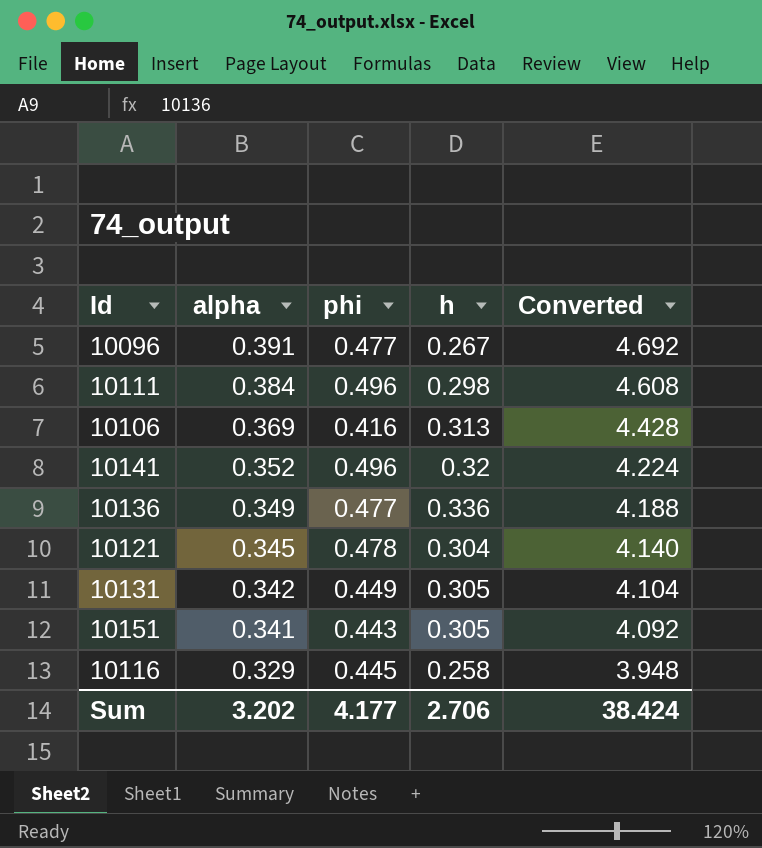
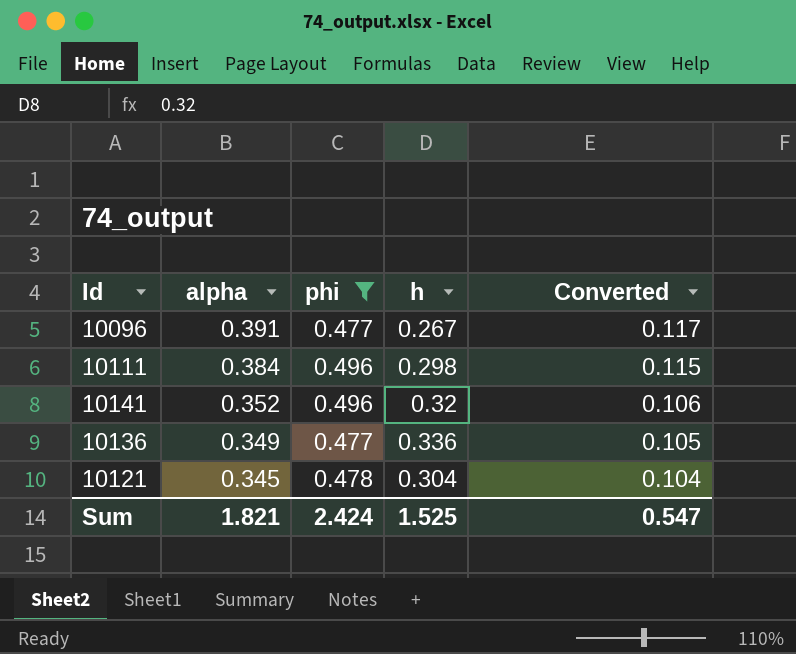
filter: none -> phi >= 0.477
column Converted | formula: [alpha] * 12 -> [alpha] * 0.3
Sum | alpha: 3.202 -> 1.821
Sum | phi: 4.177 -> 2.424
Sum | h: 2.706 -> 1.525
Sum | Converted: 38.424 -> 0.547

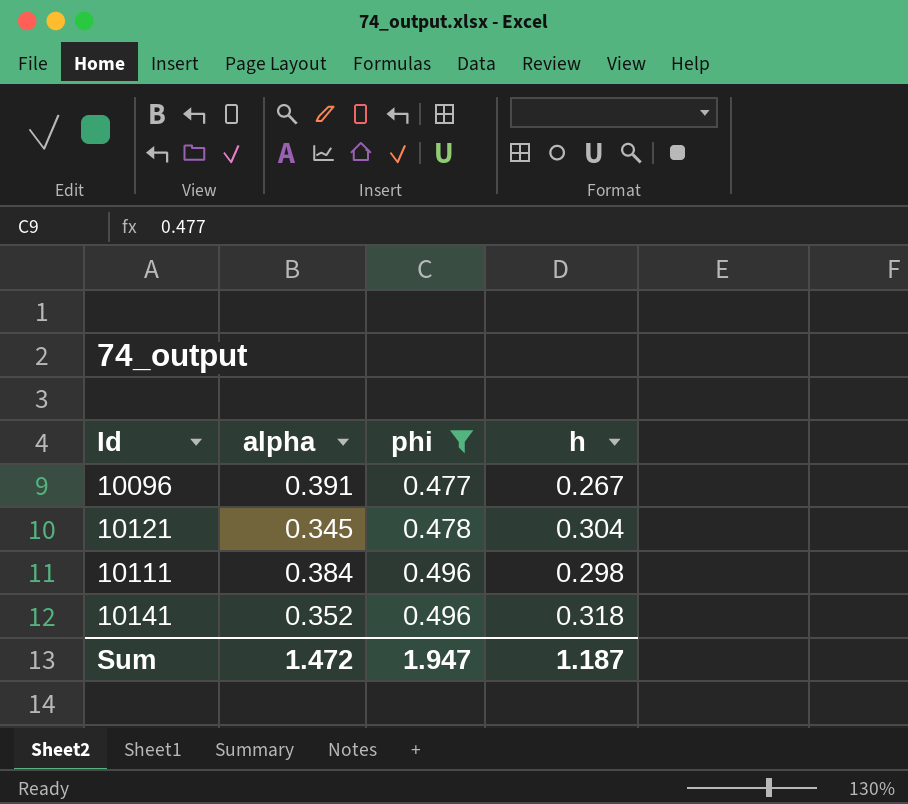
row order: alpha descending -> phi ascending
column Converted | formula: [alpha] * 0.3 -> none
row 10136: 0.349 | 0.477 | 0.336 | 0.105 -> none
10141 | h: 0.32 -> 0.318
Sum | alpha: 1.821 -> 1.472
Sum | phi: 2.424 -> 1.947
Sum | h: 1.525 -> 1.187

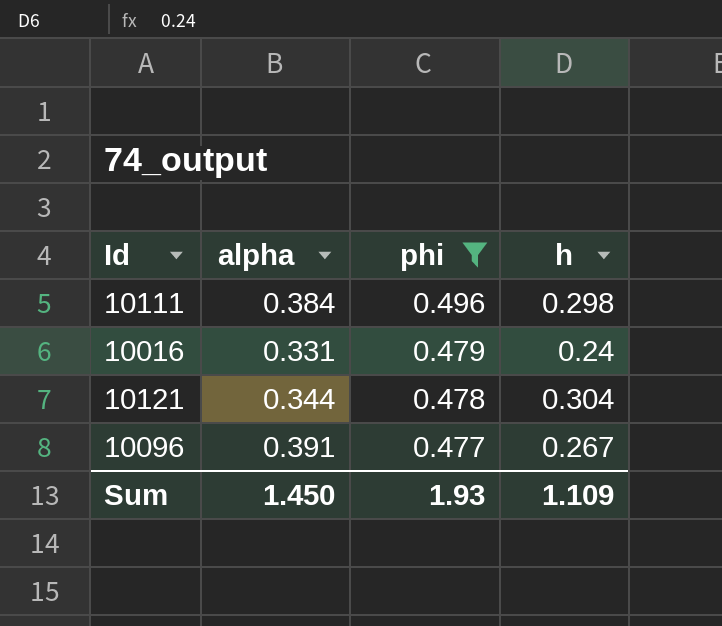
row order: phi ascending -> phi descending
row 10141: 0.352 | 0.496 | 0.318 -> none
row 10016: none -> 0.331 | 0.479 | 0.24
10121 | alpha: 0.345 -> 0.344
Sum | alpha: 1.472 -> 1.450
Sum | phi: 1.947 -> 1.93
Sum | h: 1.187 -> 1.109

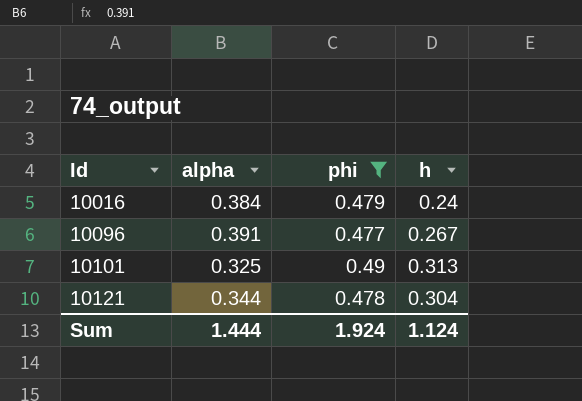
row order: phi descending -> Id ascending
row 10111: 0.384 | 0.496 | 0.298 -> none
10016 | alpha: 0.331 -> 0.384
row 10101: none -> 0.325 | 0.49 | 0.313
Sum | alpha: 1.450 -> 1.444
Sum | phi: 1.93 -> 1.924
Sum | h: 1.109 -> 1.124

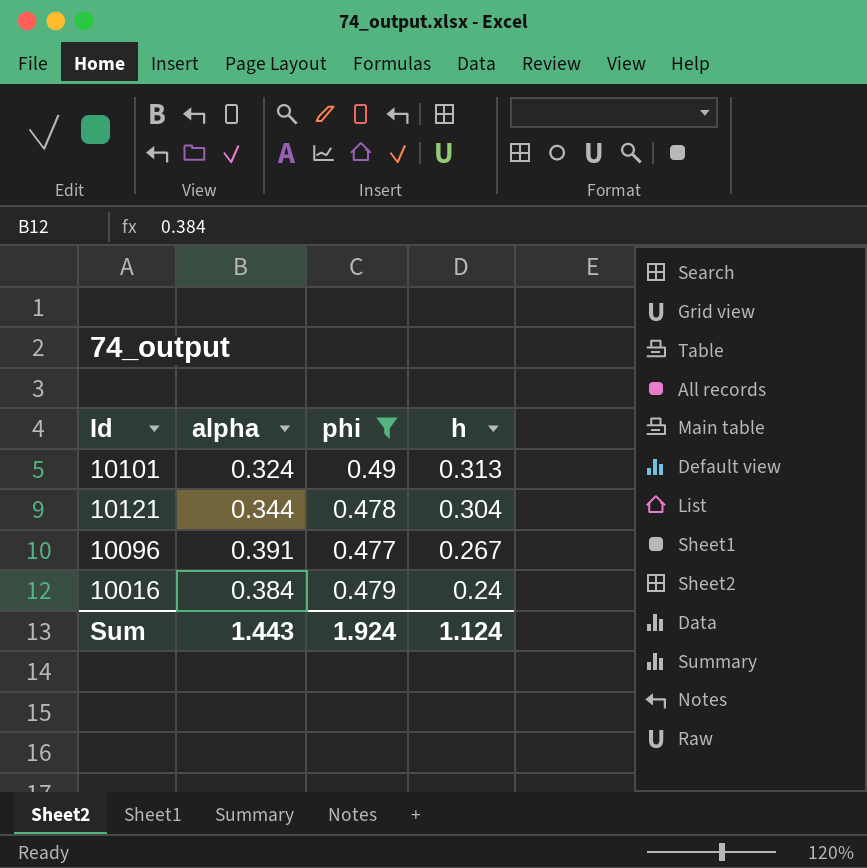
row order: Id ascending -> h descending
10101 | alpha: 0.325 -> 0.324
Sum | alpha: 1.444 -> 1.443

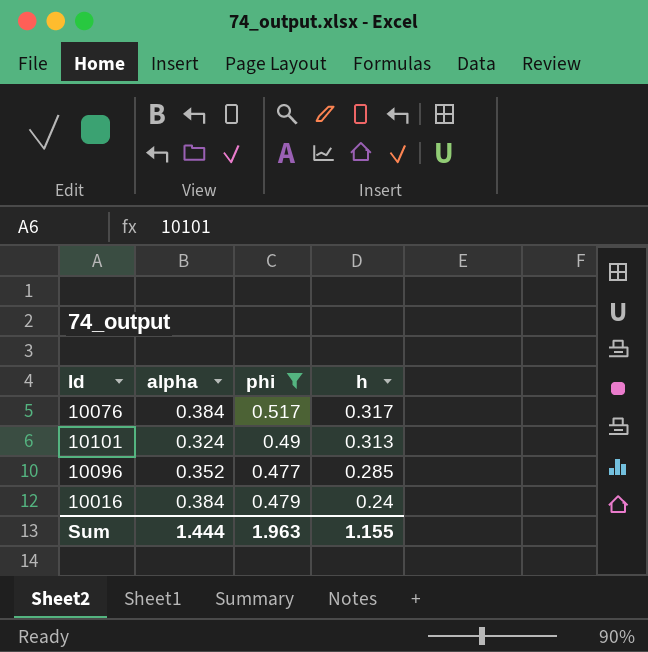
row 10121: 0.344 | 0.478 | 0.304 -> none
row 10076: none -> 0.384 | 0.517 | 0.317
10096 | alpha: 0.391 -> 0.352
10096 | h: 0.267 -> 0.285
Sum | alpha: 1.443 -> 1.444
Sum | phi: 1.924 -> 1.963
Sum | h: 1.124 -> 1.155

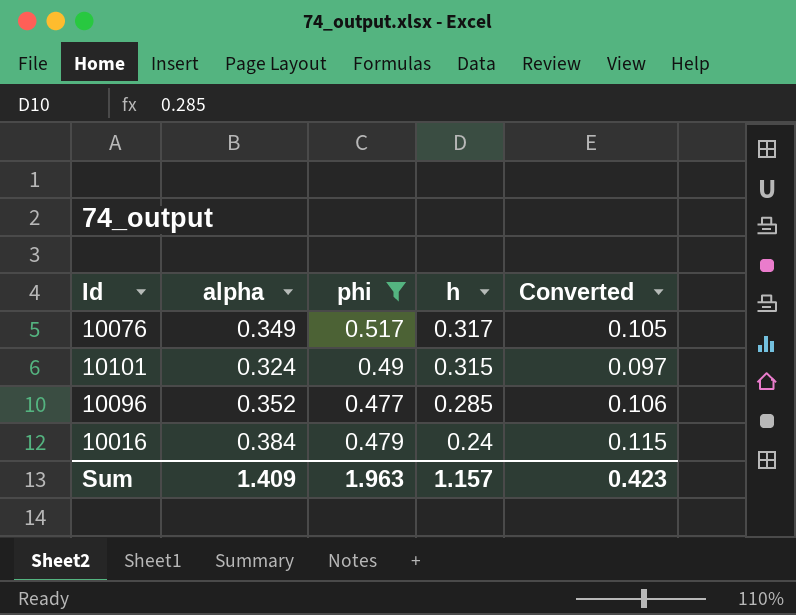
column Converted | formula: none -> [alpha] * 0.3
10076 | alpha: 0.384 -> 0.349
10101 | h: 0.313 -> 0.315
Sum | alpha: 1.444 -> 1.409
Sum | h: 1.155 -> 1.157

